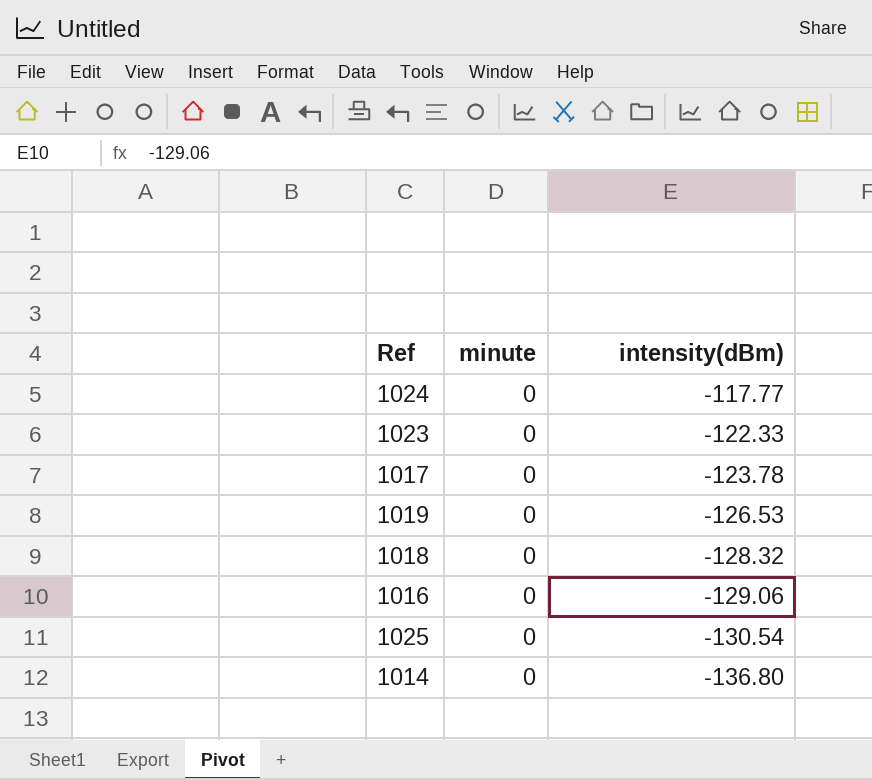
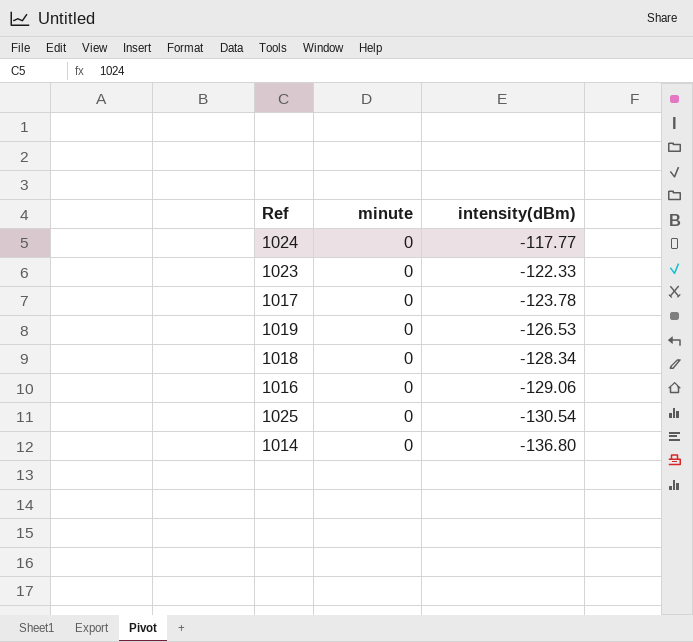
1018 | intensity(dBm): -128.32 -> -128.34

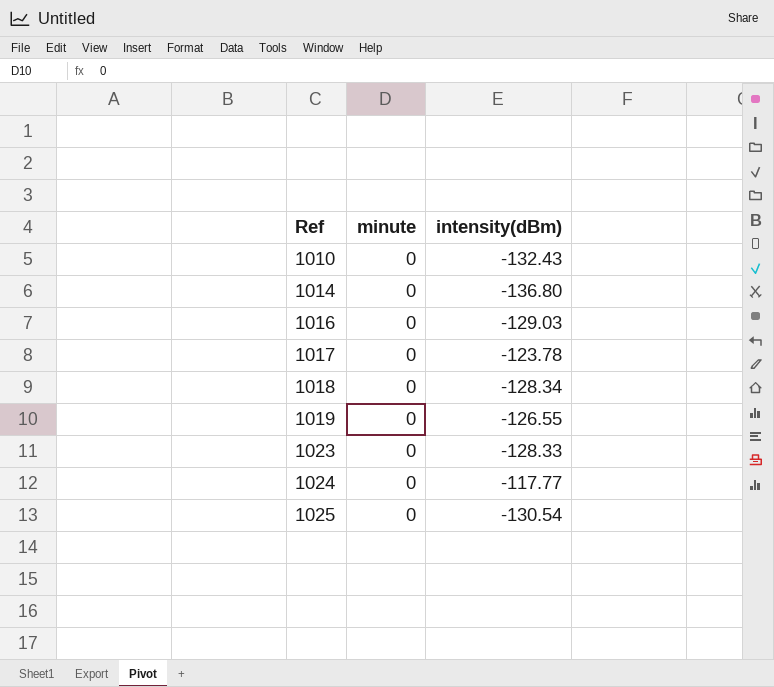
row order: intensity(dBm) descending -> Ref ascending
row 1010: none -> 0 | -132.43
1016 | intensity(dBm): -129.06 -> -129.03
1019 | intensity(dBm): -126.53 -> -126.55
1023 | intensity(dBm): -122.33 -> -128.33

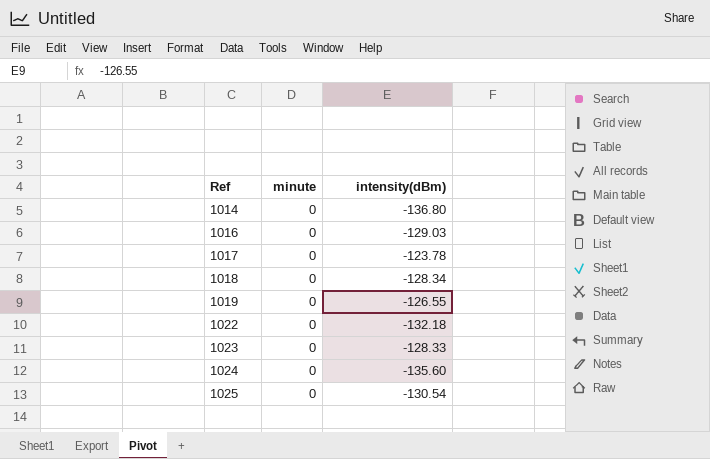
row 1010: 0 | -132.43 -> none
row 1022: none -> 0 | -132.18
1024 | intensity(dBm): -117.77 -> -135.60

